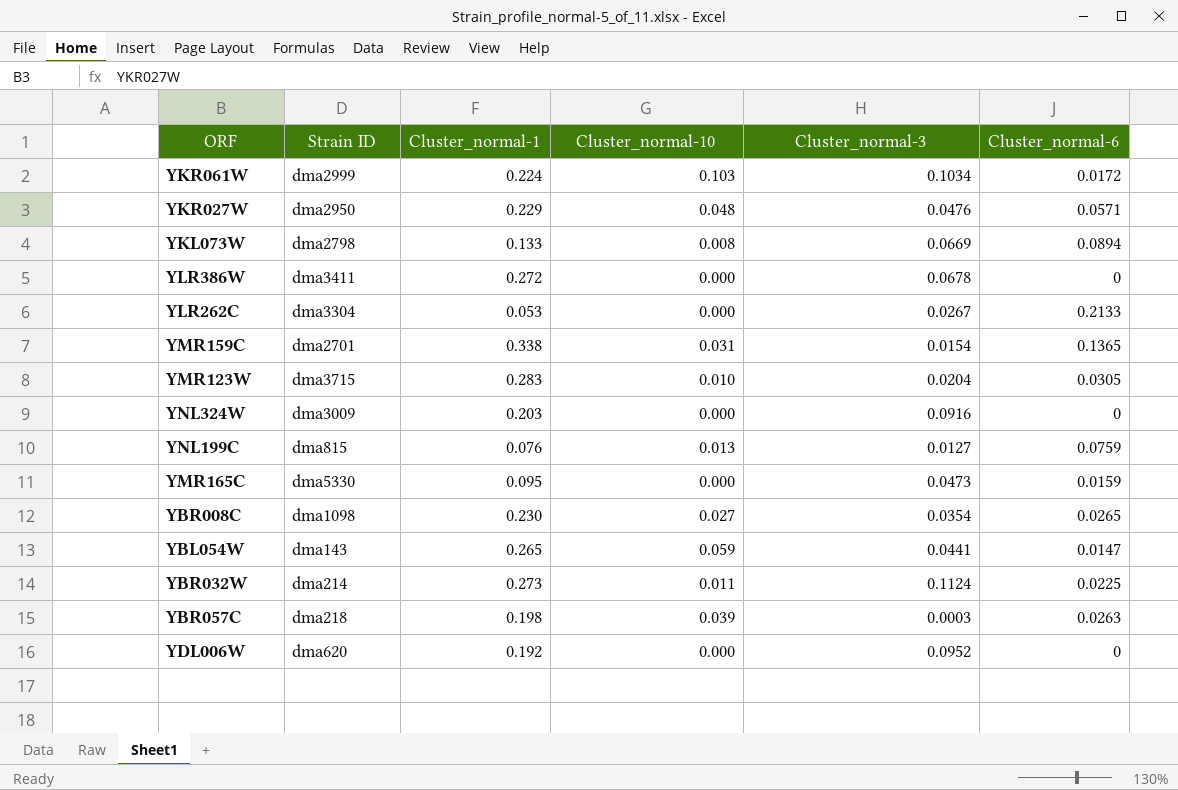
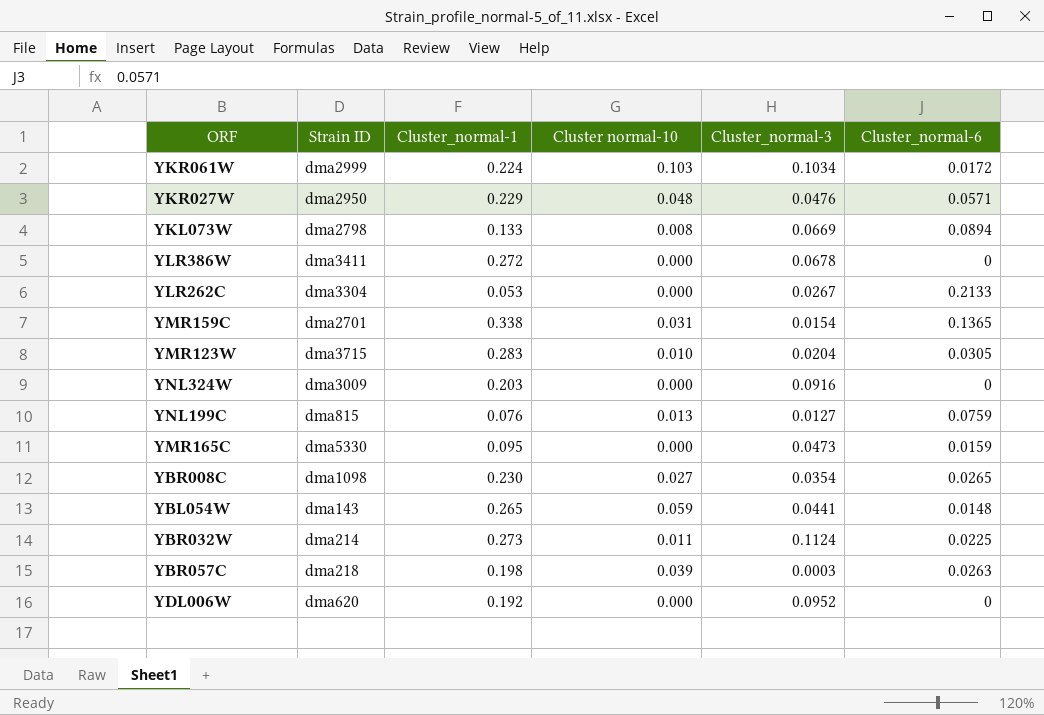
column name: Cluster_normal-10 -> Cluster normal-10
YBL054W | Cluster_normal-6: 0.0147 -> 0.0148

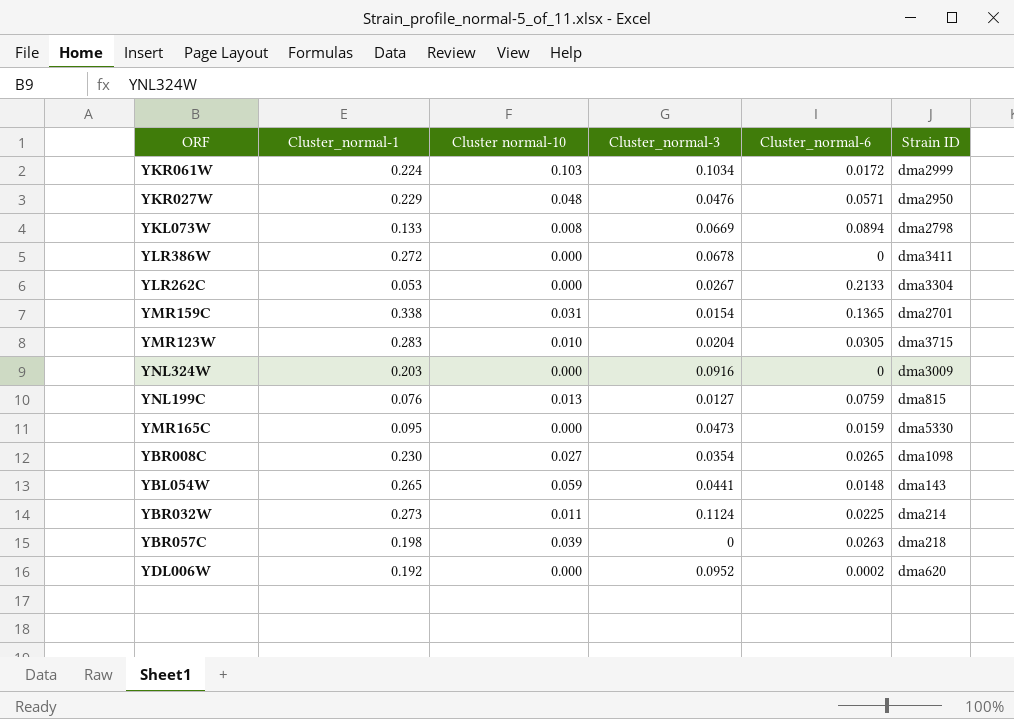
column Strain ID | position: 2 -> 6
YBR057C | Cluster_normal-3: 0.0003 -> 0
YDL006W | Cluster_normal-6: 0 -> 0.0002

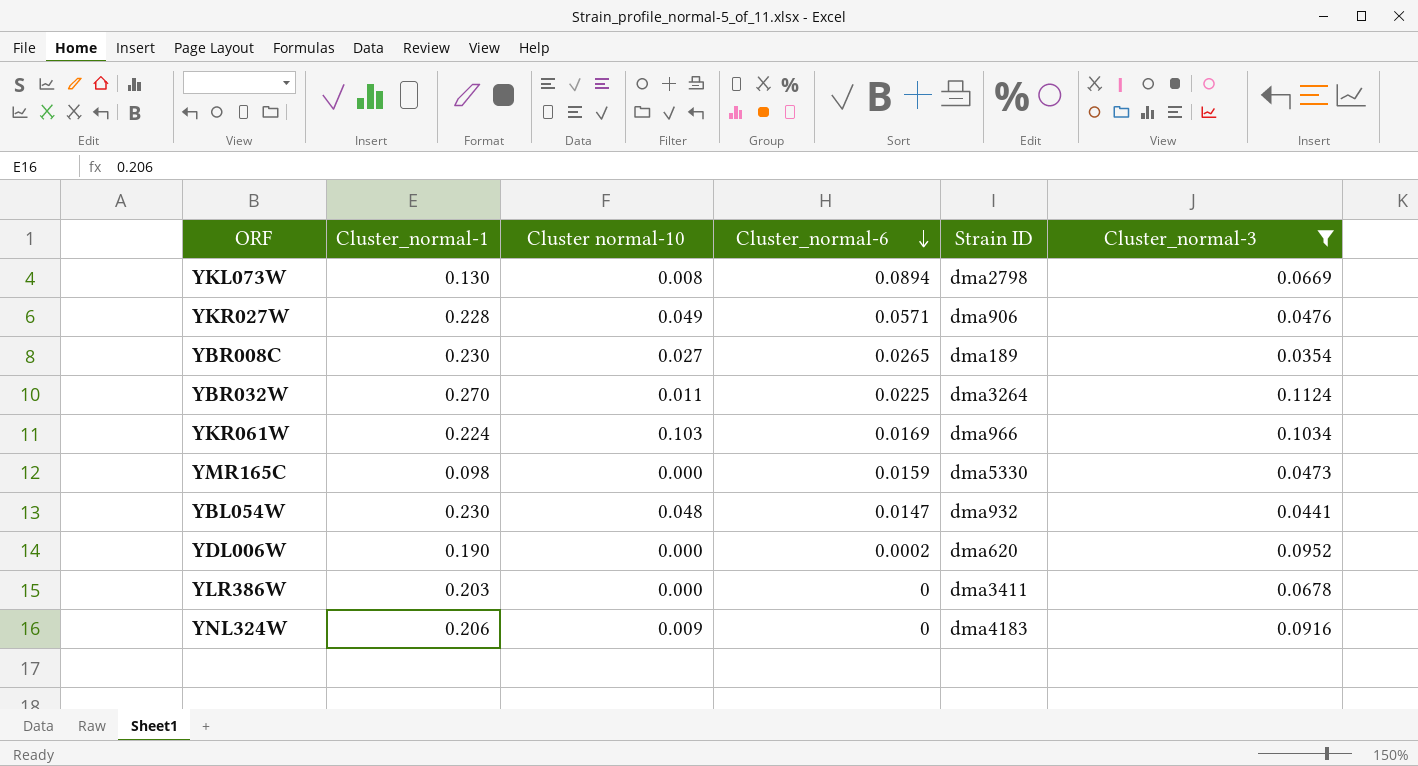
filter: none -> Cluster_normal-3 >= 0.0354
row order: none -> Cluster_normal-6 descending
column Cluster_normal-3 | position: 4 -> 6
YKL073W | Cluster_normal-1: 0.133 -> 0.130
YKR027W | Cluster_normal-1: 0.229 -> 0.228
YKR027W | Cluster normal-10: 0.048 -> 0.049
YKR027W | Strain ID: dma2950 -> dma906
YBR008C | Strain ID: dma1098 -> dma189
YBR032W | Cluster_normal-1: 0.273 -> 0.270
YBR032W | Strain ID: dma214 -> dma3264
YKR061W | Cluster_normal-6: 0.0172 -> 0.0169
YKR061W | Strain ID: dma2999 -> dma966
YMR165C | Cluster_normal-1: 0.095 -> 0.098
YBL054W | Cluster_normal-1: 0.265 -> 0.230
YBL054W | Cluster normal-10: 0.059 -> 0.048
YBL054W | Cluster_normal-6: 0.0148 -> 0.0147
YBL054W | Strain ID: dma143 -> dma932
YDL006W | Cluster_normal-1: 0.192 -> 0.190
YLR386W | Cluster_normal-1: 0.272 -> 0.203
YNL324W | Cluster_normal-1: 0.203 -> 0.206
YNL324W | Cluster normal-10: 0.000 -> 0.009
YNL324W | Strain ID: dma3009 -> dma4183

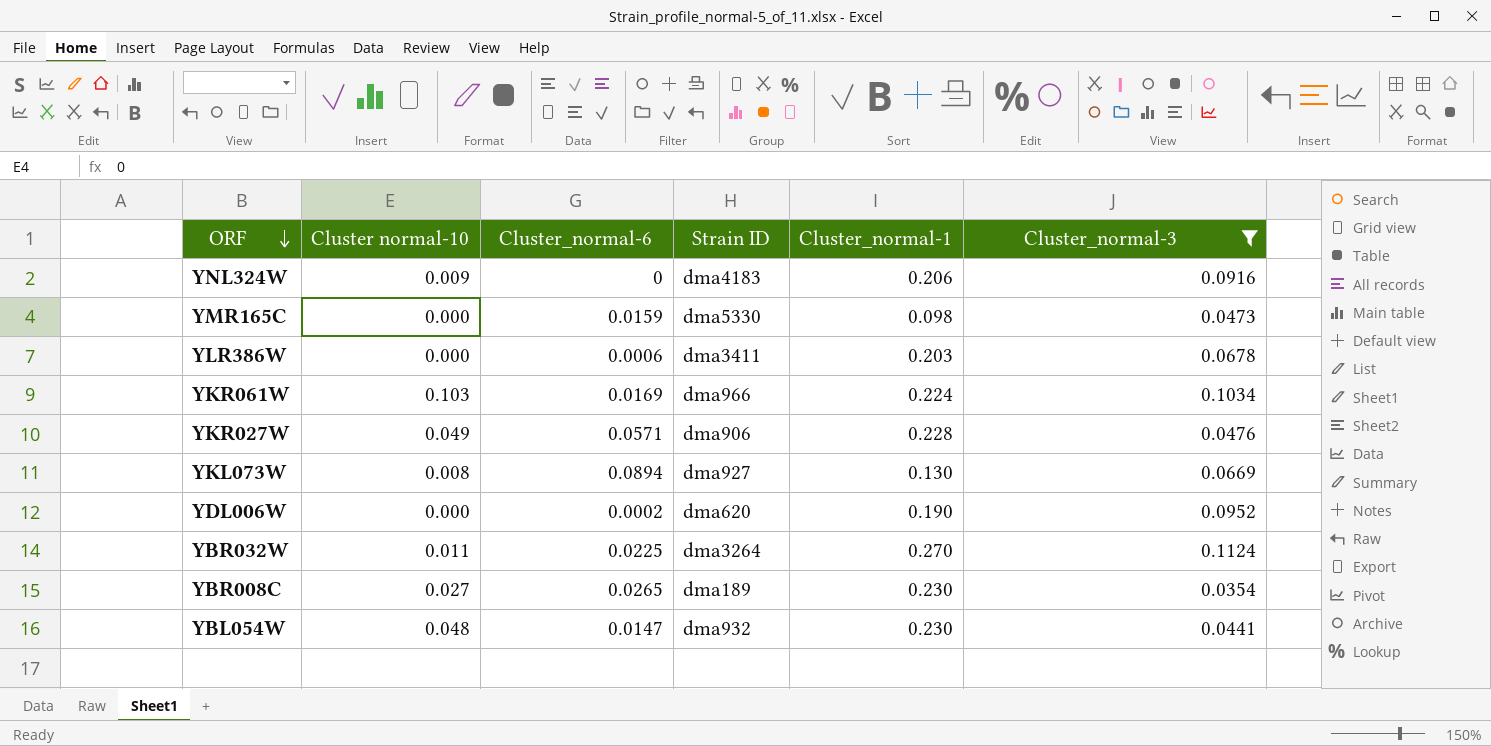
row order: Cluster_normal-6 descending -> ORF descending
column Cluster_normal-1 | position: 2 -> 5
YLR386W | Cluster_normal-6: 0 -> 0.0006
YKL073W | Strain ID: dma2798 -> dma927

